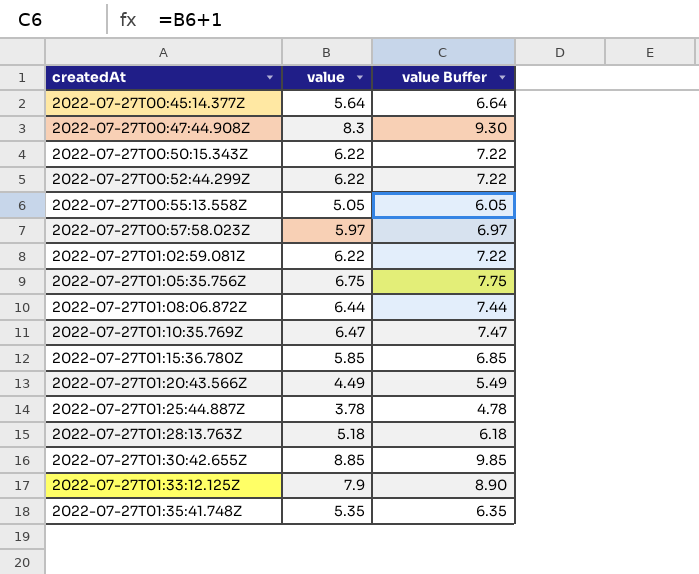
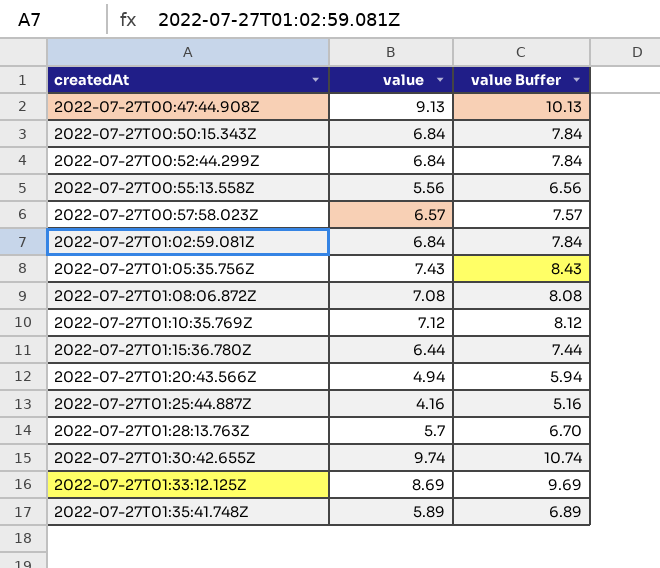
row 2022-07-27T00:45:14.377Z: 5.64 | 6.64 -> none
2022-07-27T00:47:44.908Z | value: 8.3 -> 9.13
2022-07-27T00:47:44.908Z | value Buffer: 9.30 -> 10.13
2022-07-27T00:50:15.343Z | value: 6.22 -> 6.84
2022-07-27T00:50:15.343Z | value Buffer: 7.22 -> 7.84
2022-07-27T00:52:44.299Z | value: 6.22 -> 6.84
2022-07-27T00:52:44.299Z | value Buffer: 7.22 -> 7.84
2022-07-27T00:55:13.558Z | value: 5.05 -> 5.56
2022-07-27T00:55:13.558Z | value Buffer: 6.05 -> 6.56
2022-07-27T00:57:58.023Z | value: 5.97 -> 6.57
2022-07-27T00:57:58.023Z | value Buffer: 6.97 -> 7.57
2022-07-27T01:02:59.081Z | value: 6.22 -> 6.84
2022-07-27T01:02:59.081Z | value Buffer: 7.22 -> 7.84
2022-07-27T01:05:35.756Z | value: 6.75 -> 7.43
2022-07-27T01:05:35.756Z | value Buffer: 7.75 -> 8.43
2022-07-27T01:08:06.872Z | value: 6.44 -> 7.08
2022-07-27T01:08:06.872Z | value Buffer: 7.44 -> 8.08
2022-07-27T01:10:35.769Z | value: 6.47 -> 7.12
2022-07-27T01:10:35.769Z | value Buffer: 7.47 -> 8.12
2022-07-27T01:15:36.780Z | value: 5.85 -> 6.44
2022-07-27T01:15:36.780Z | value Buffer: 6.85 -> 7.44
2022-07-27T01:20:43.566Z | value: 4.49 -> 4.94
2022-07-27T01:20:43.566Z | value Buffer: 5.49 -> 5.94
2022-07-27T01:25:44.887Z | value: 3.78 -> 4.16
2022-07-27T01:25:44.887Z | value Buffer: 4.78 -> 5.16
2022-07-27T01:28:13.763Z | value: 5.18 -> 5.7
2022-07-27T01:28:13.763Z | value Buffer: 6.18 -> 6.70
2022-07-27T01:30:42.655Z | value: 8.85 -> 9.74
2022-07-27T01:30:42.655Z | value Buffer: 9.85 -> 10.74
2022-07-27T01:33:12.125Z | value: 7.9 -> 8.69
2022-07-27T01:33:12.125Z | value Buffer: 8.90 -> 9.69
2022-07-27T01:35:41.748Z | value: 5.35 -> 5.89
2022-07-27T01:35:41.748Z | value Buffer: 6.35 -> 6.89

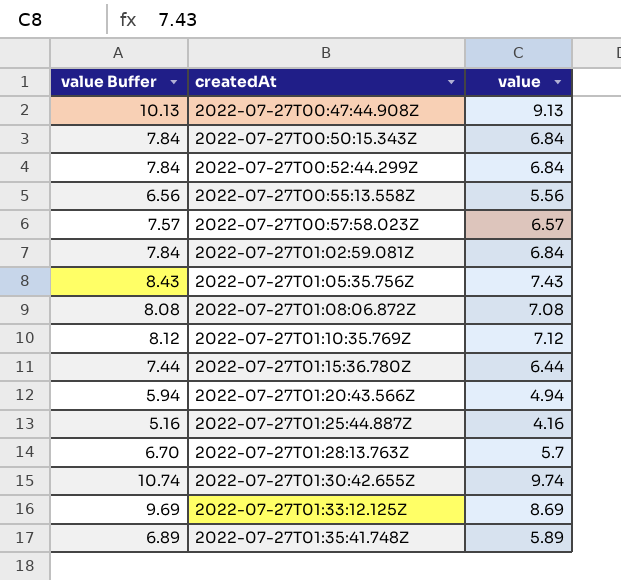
column value Buffer | position: 3 -> 1

